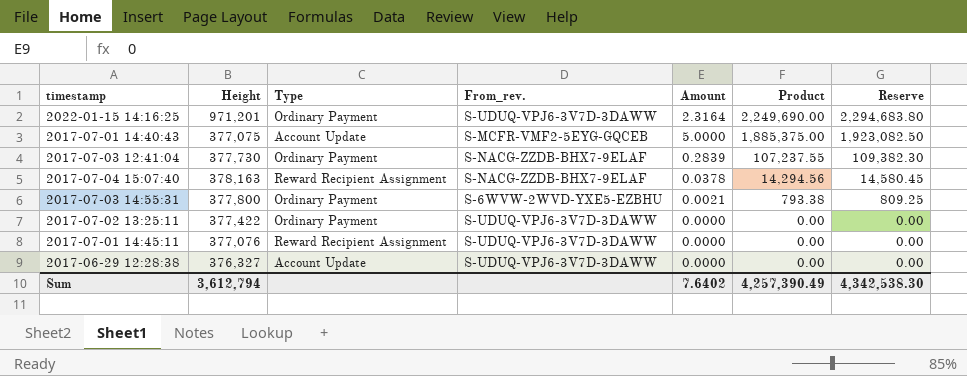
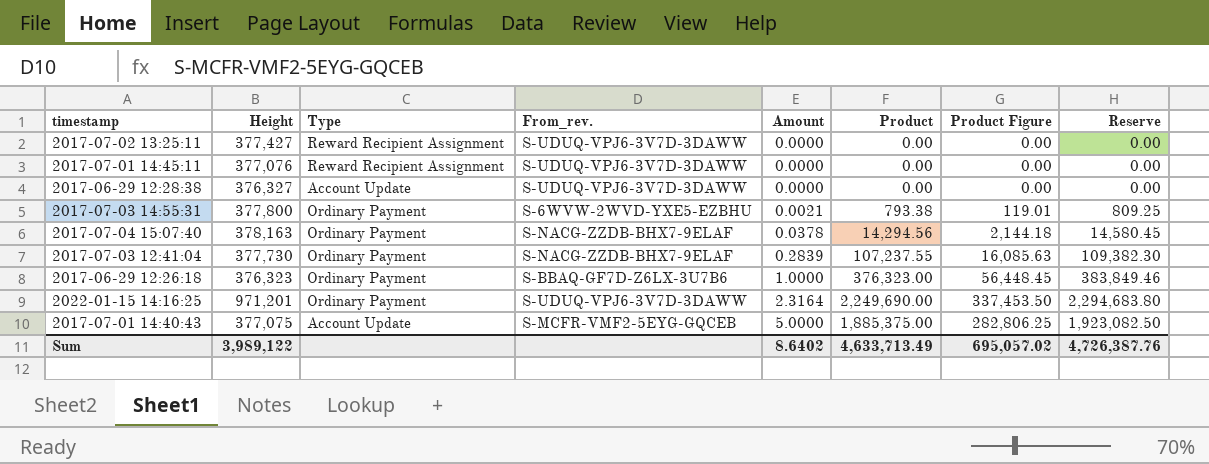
row order: Product descending -> Amount ascending
column Product Figure | formula: none -> [Product] * 0.15
2017-07-02 13:25:11 | Height: 377,422 -> 377,427
2017-07-02 13:25:11 | Type: Ordinary Payment -> Reward Recipient Assignment
2017-07-04 15:07:40 | Type: Reward Recipient Assignment -> Ordinary Payment
row 2017-06-29 12:26:18: none -> 376,323 | Ordinary Payment | S-BBAQ-GF7D-Z6LX-3U7B6 | 1.0000 | 376,323.00 | 56,448.45 | 383,849.46
Sum | Height: 3,612,794 -> 3,989,122
Sum | Amount: 7.6402 -> 8.6402
Sum | Product: 4,257,390.49 -> 4,633,713.49
Sum | Reserve: 4,342,538.30 -> 4,726,387.76

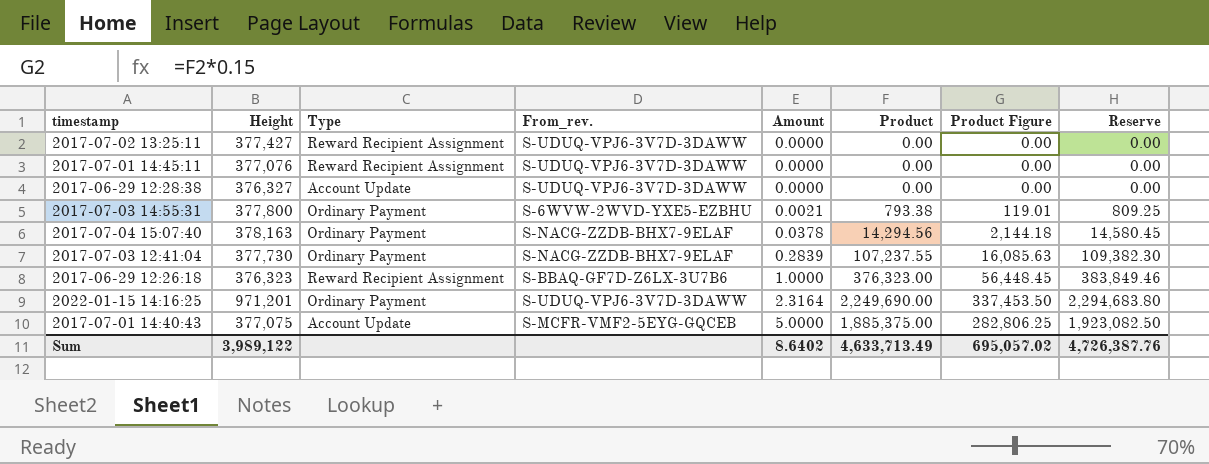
2017-06-29 12:26:18 | Type: Ordinary Payment -> Reward Recipient Assignment

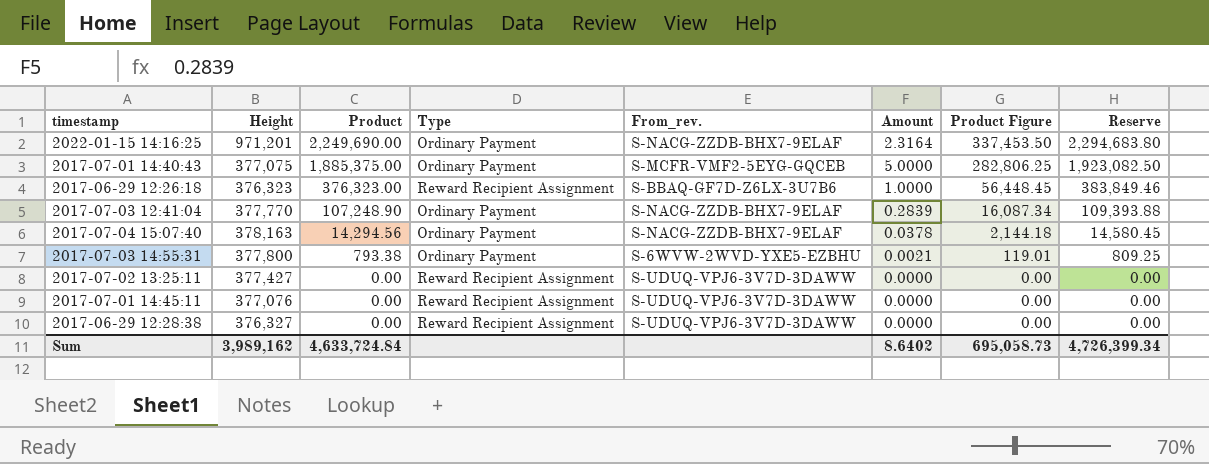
row order: Amount ascending -> Product descending
column Product | position: 6 -> 3
2022-01-15 14:16:25 | From_rev.: S-UDUQ-VPJ6-3V7D-3DAWW -> S-NACG-ZZDB-BHX7-9ELAF
2017-07-01 14:40:43 | Type: Account Update -> Ordinary Payment
2017-07-03 12:41:04 | Height: 377,730 -> 377,770
2017-07-03 12:41:04 | Product: 107,237.55 -> 107,248.90
2017-07-03 12:41:04 | Product Figure: 16,085.63 -> 16,087.34
2017-07-03 12:41:04 | Reserve: 109,382.30 -> 109,393.88
2017-06-29 12:28:38 | Type: Account Update -> Reward Recipient Assignment
Sum | Height: 3,989,122 -> 3,989,162
Sum | Product: 4,633,713.49 -> 4,633,724.84
Sum | Product Figure: 695,057.02 -> 695,058.73
Sum | Reserve: 4,726,387.76 -> 4,726,399.34

